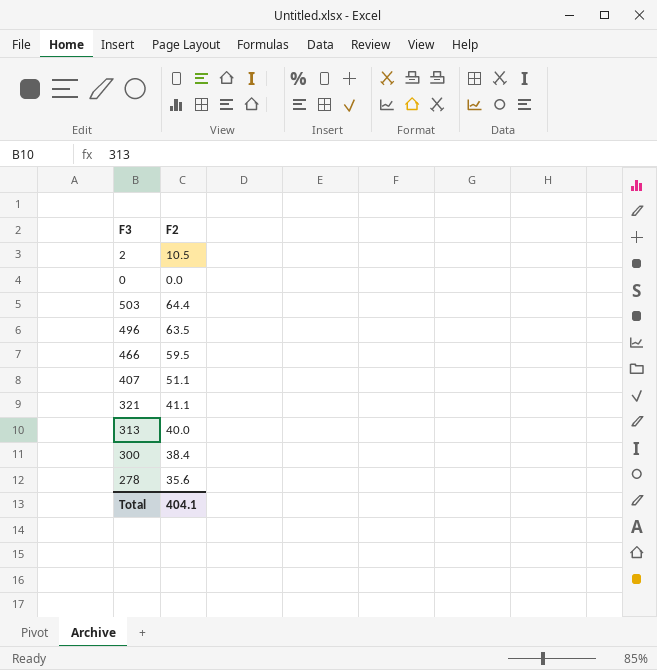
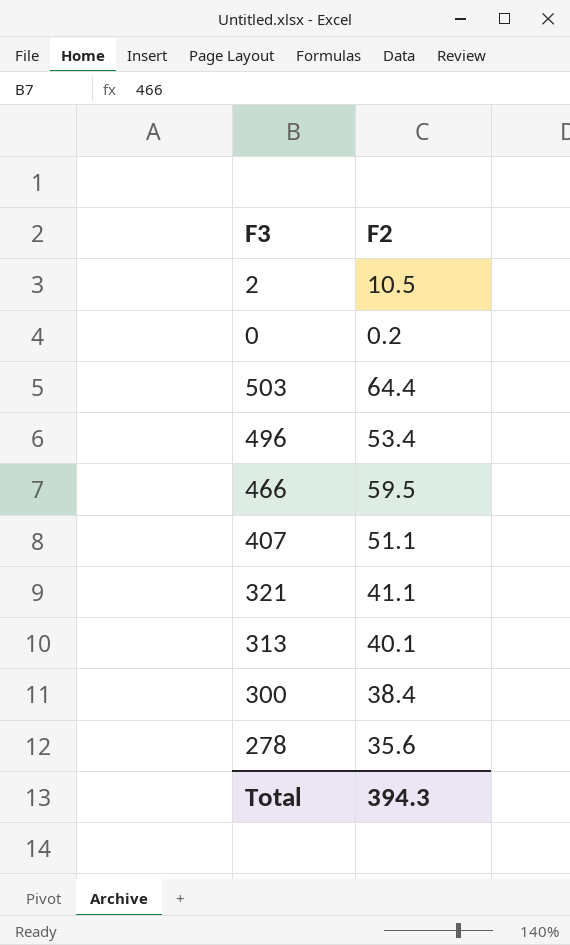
0 | F2: 0.0 -> 0.2
496 | F2: 63.5 -> 53.4
313 | F2: 40.0 -> 40.1
Total | F2: 404.1 -> 394.3

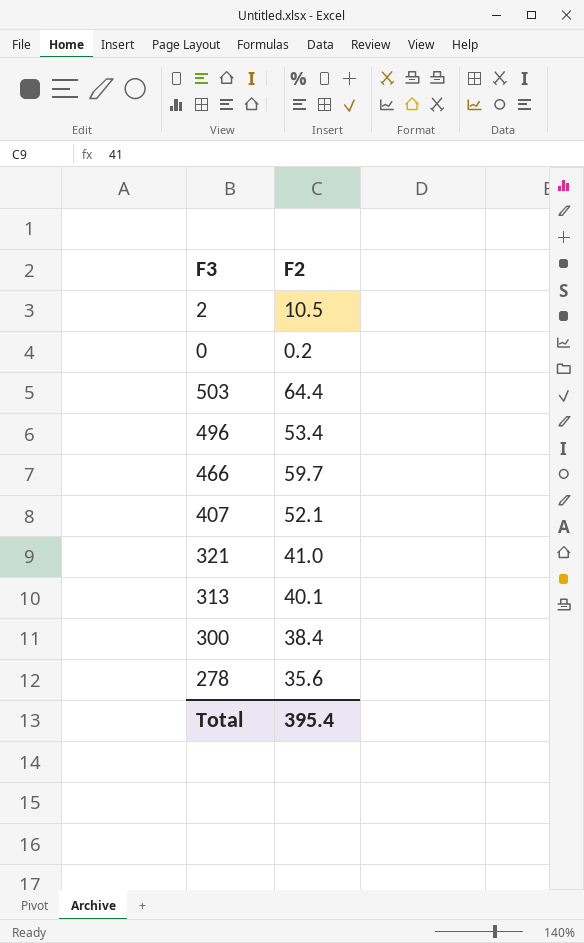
466 | F2: 59.5 -> 59.7
407 | F2: 51.1 -> 52.1
321 | F2: 41.1 -> 41.0
Total | F2: 394.3 -> 395.4

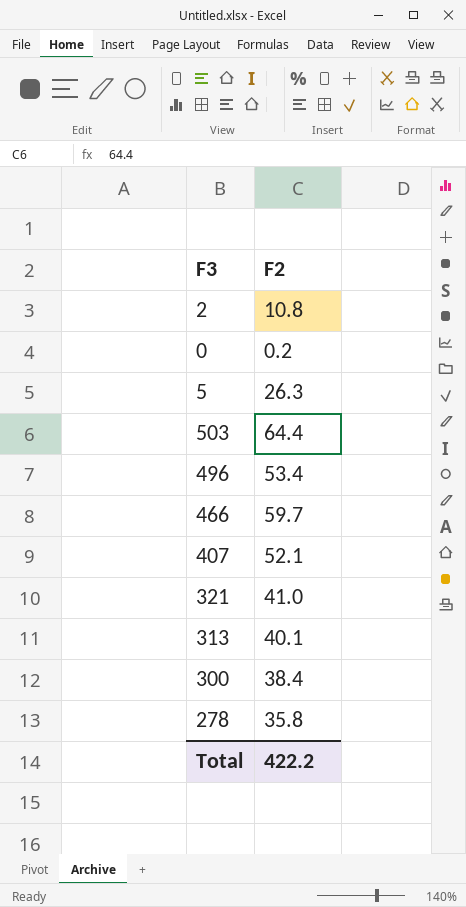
2 | F2: 10.5 -> 10.8
row 5: none -> 26.3
278 | F2: 35.6 -> 35.8
Total | F2: 395.4 -> 422.2

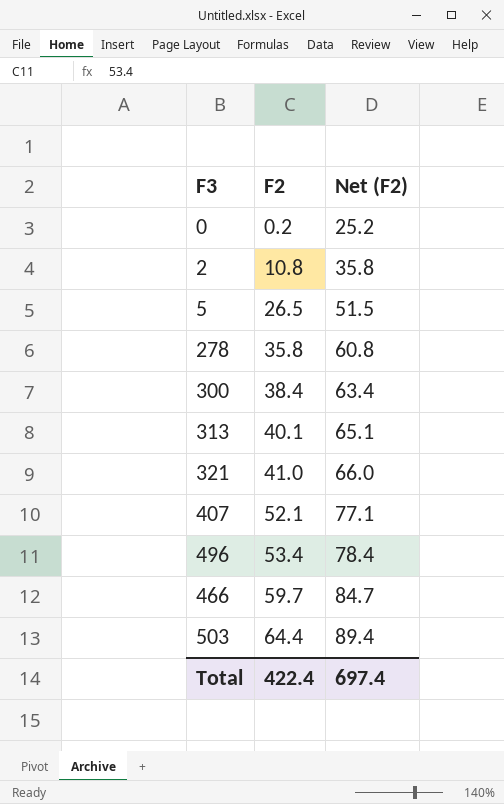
row order: none -> F2 ascending
column Net (F2) | formula: none -> [F2] + 25
5 | F2: 26.3 -> 26.5
Total | F2: 422.2 -> 422.4

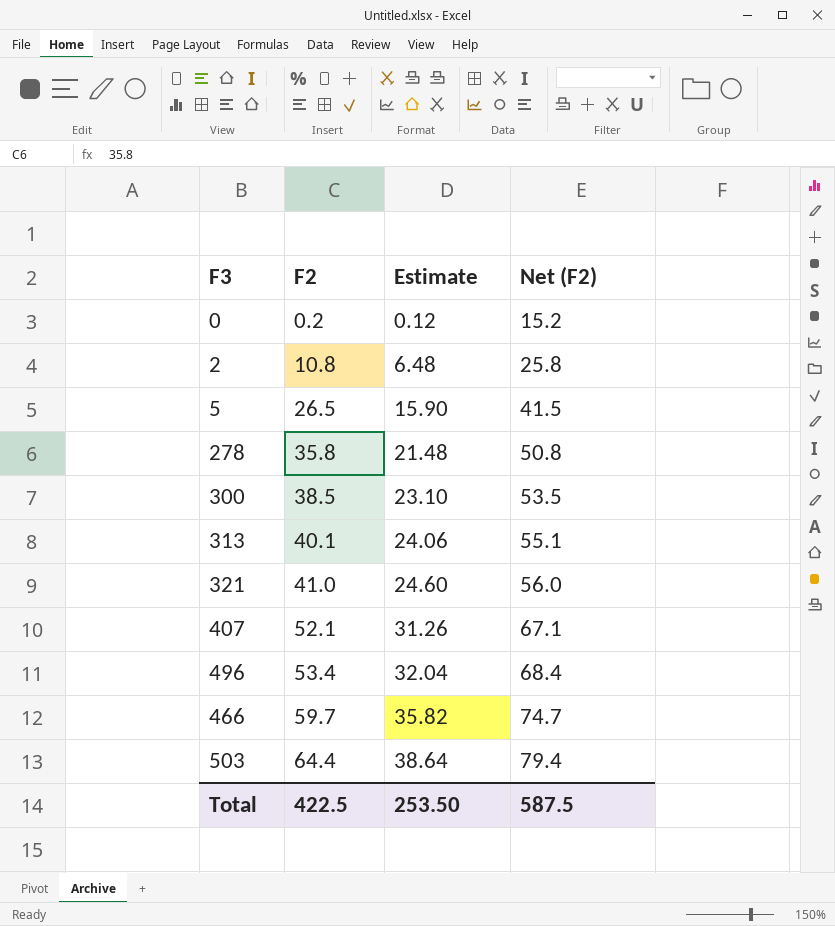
column Estimate | formula: none -> [F2] * 0.6
column Net (F2) | formula: [F2] + 25 -> [F2] + 15
300 | F2: 38.4 -> 38.5
Total | F2: 422.4 -> 422.5
Total | Net (F2): 697.4 -> 587.5

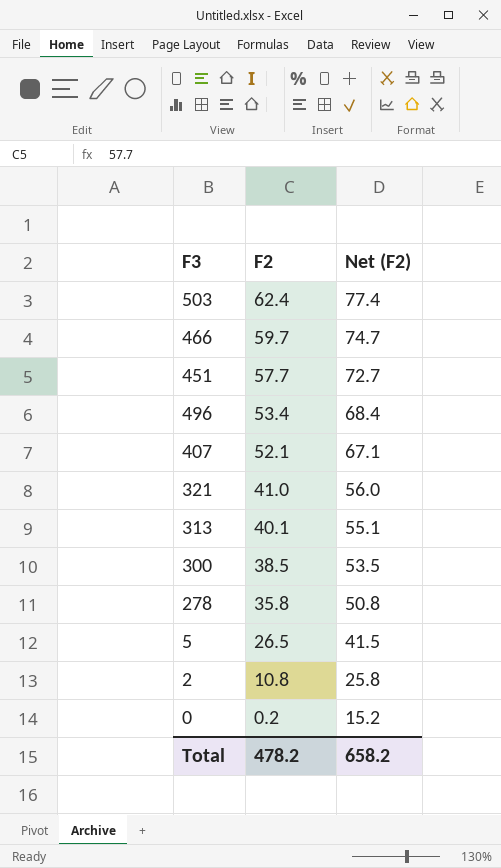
row order: F2 ascending -> F2 descending
column Estimate | formula: [F2] * 0.6 -> none
503 | F2: 64.4 -> 62.4
503 | Net (F2): 79.4 -> 77.4
row 451: none -> 57.7 | 72.7
Total | F2: 422.5 -> 478.2
Total | Net (F2): 587.5 -> 658.2

